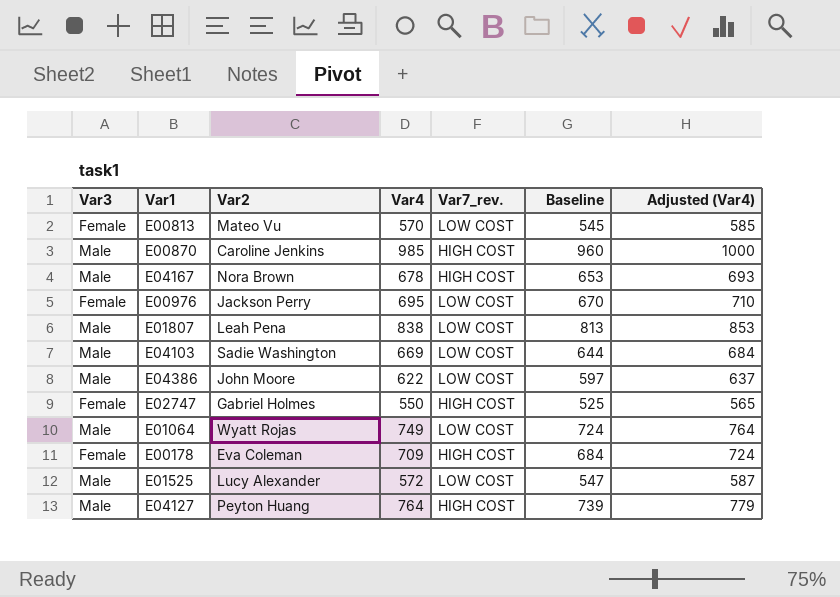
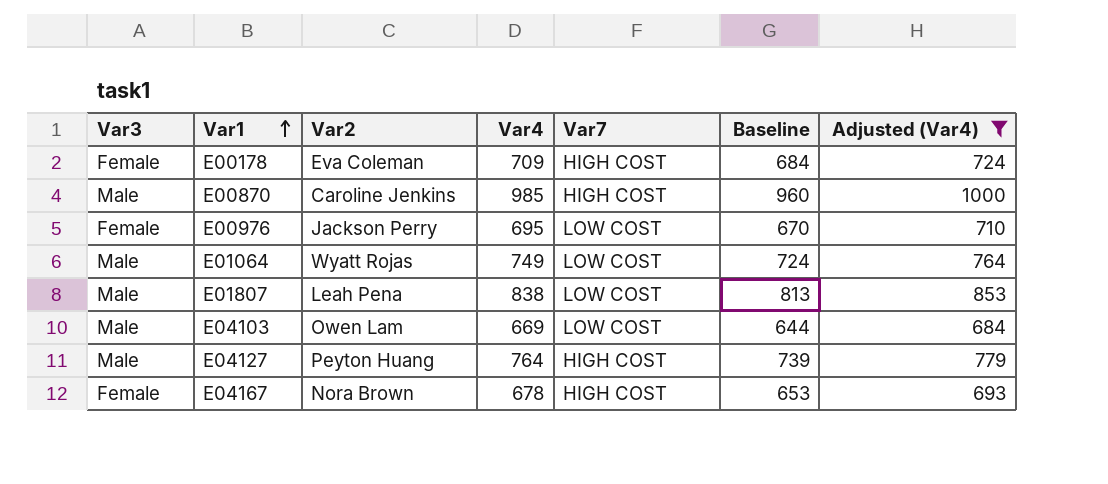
filter: none -> Adjusted (Var4) >= 684
row order: none -> Var1 ascending
column name: Var7_rev. -> Var7
E04103 | Var2: Sadie Washington -> Owen Lam
E04167 | Var3: Male -> Female

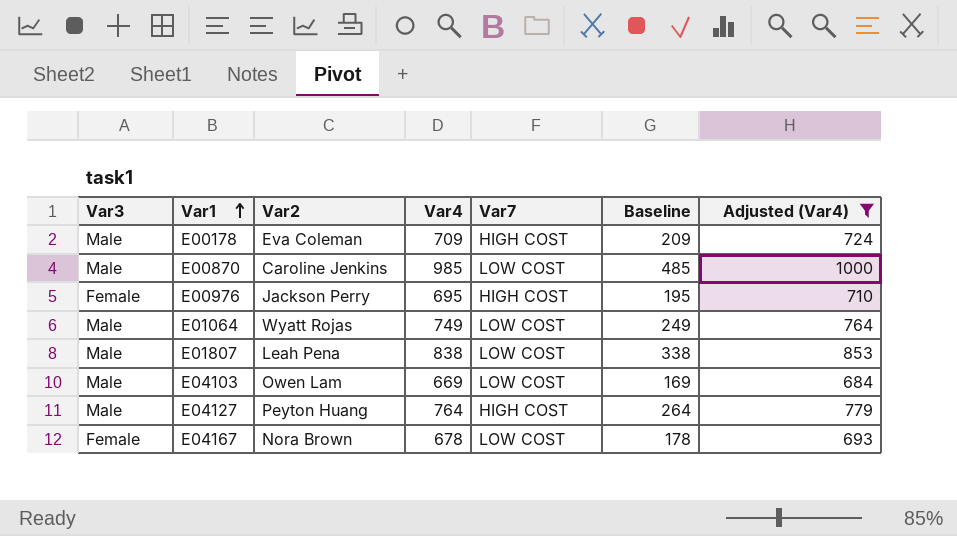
column Baseline | formula: [Var4] - 25 -> [Var4] - 500
E00178 | Var3: Female -> Male
E00870 | Var7: HIGH COST -> LOW COST
E00976 | Var7: LOW COST -> HIGH COST
E04167 | Var7: HIGH COST -> LOW COST

